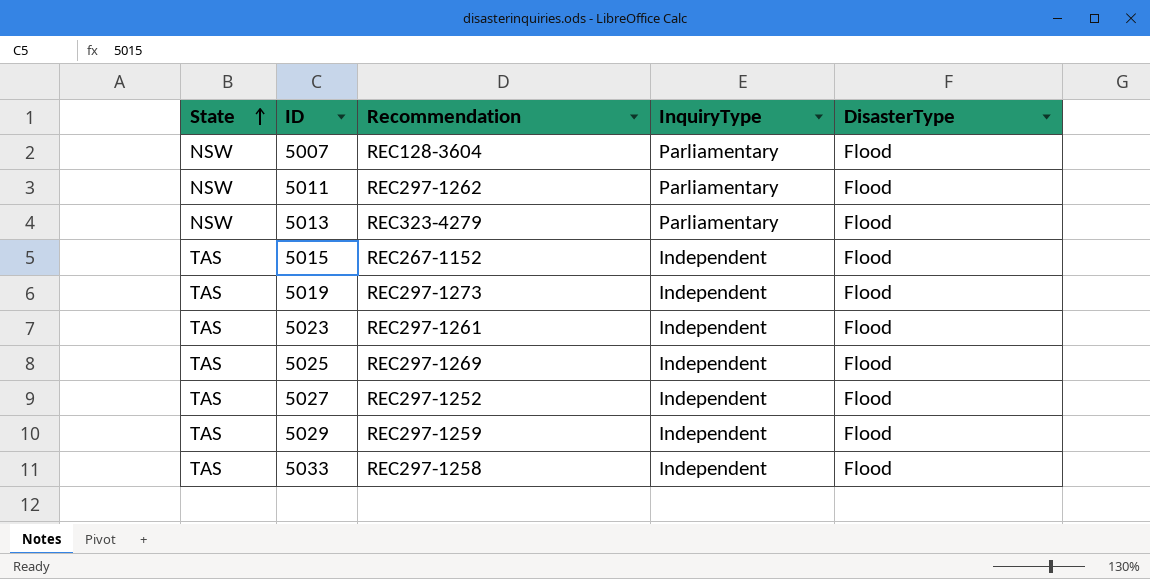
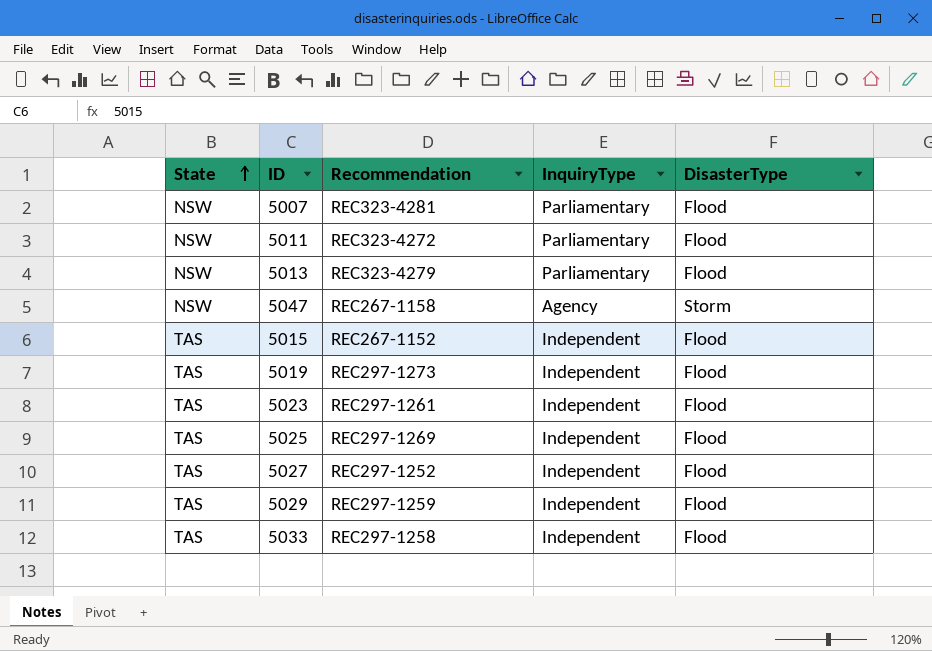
5007 | Recommendation: REC128-3604 -> REC323-4281
5011 | Recommendation: REC297-1262 -> REC323-4272
row 5047: none -> NSW | REC267-1158 | Agency | Storm

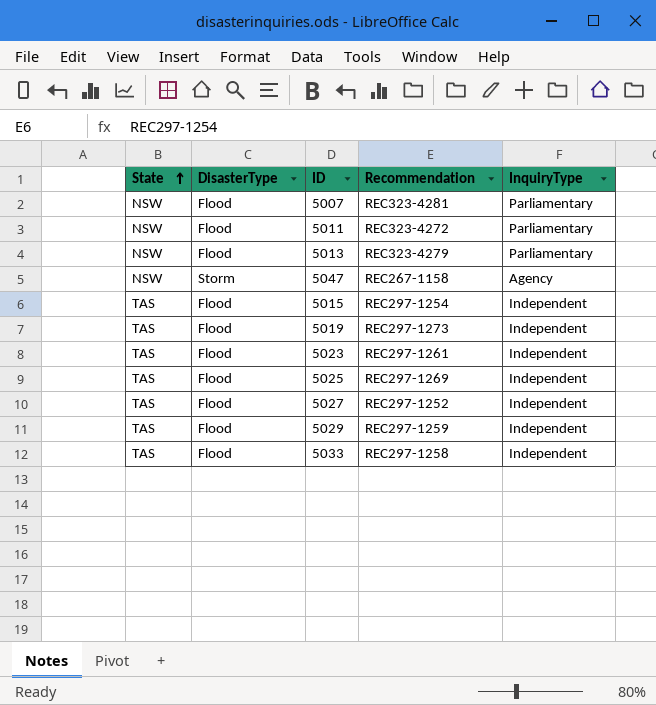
column DisasterType | position: 5 -> 2
5015 | Recommendation: REC267-1152 -> REC297-1254

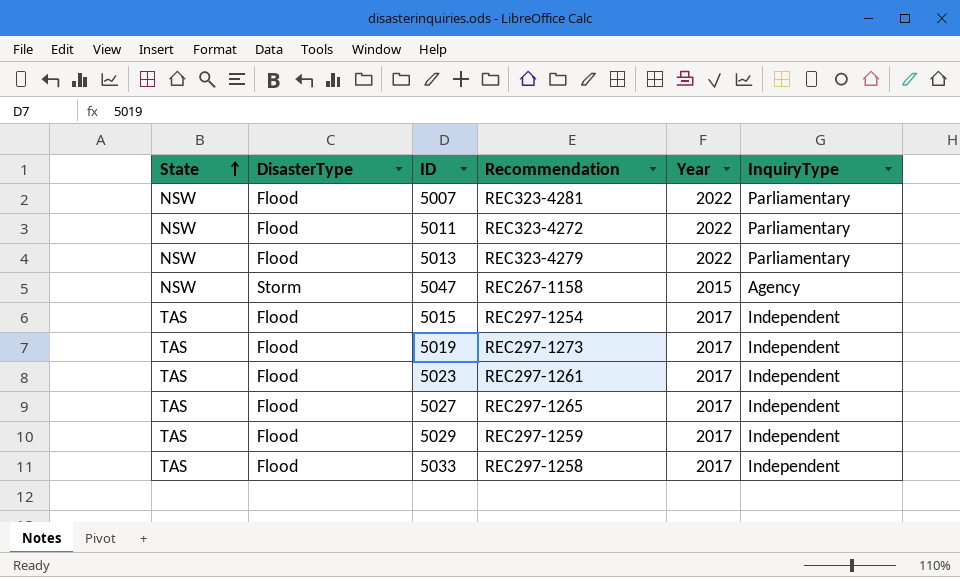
column Year | position: none -> 5
row 5025: TAS | Flood | REC297-1269 | Independent -> none
5027 | Recommendation: REC297-1252 -> REC297-1265

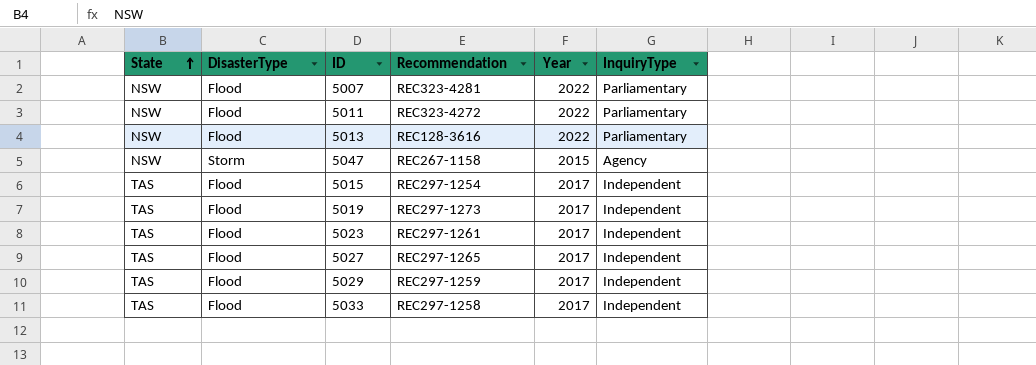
5013 | Recommendation: REC323-4279 -> REC128-3616

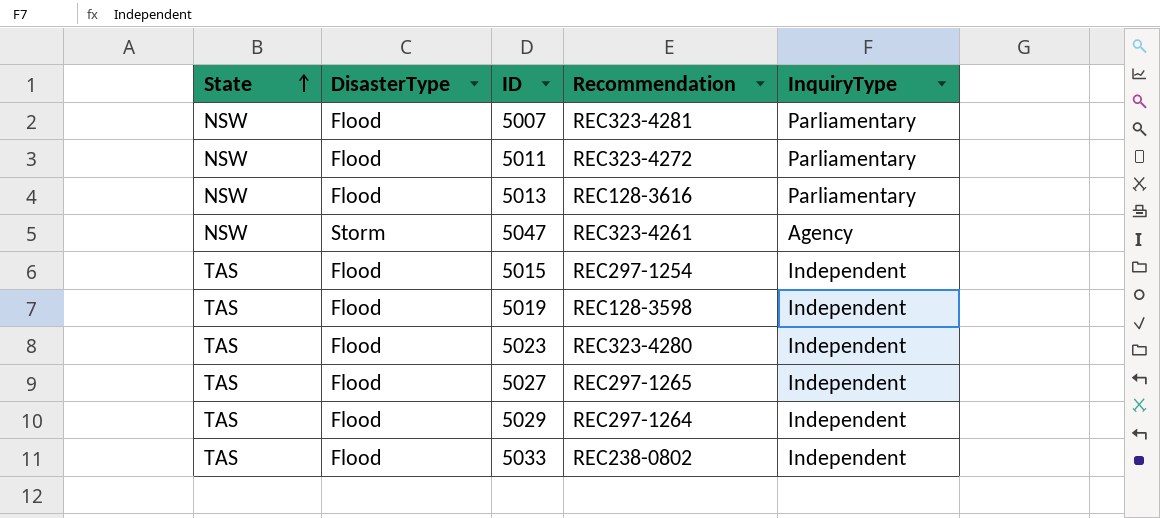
column Year | position: 5 -> none
5047 | Recommendation: REC267-1158 -> REC323-4261
5019 | Recommendation: REC297-1273 -> REC128-3598
5023 | Recommendation: REC297-1261 -> REC323-4280
5029 | Recommendation: REC297-1259 -> REC297-1264
5033 | Recommendation: REC297-1258 -> REC238-0802

